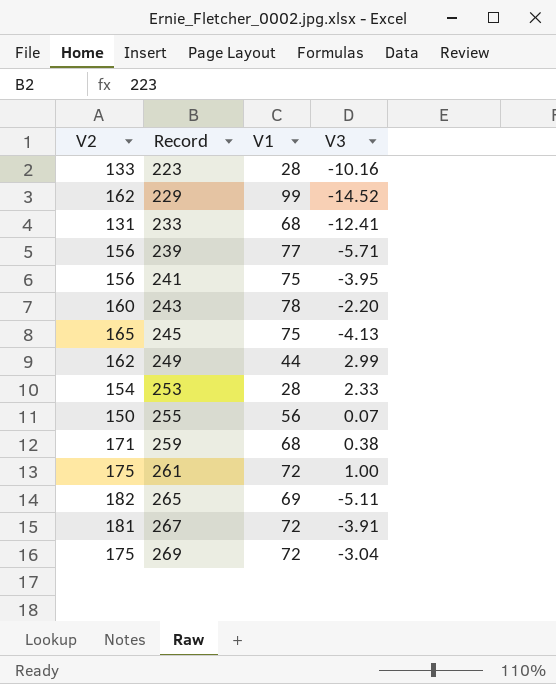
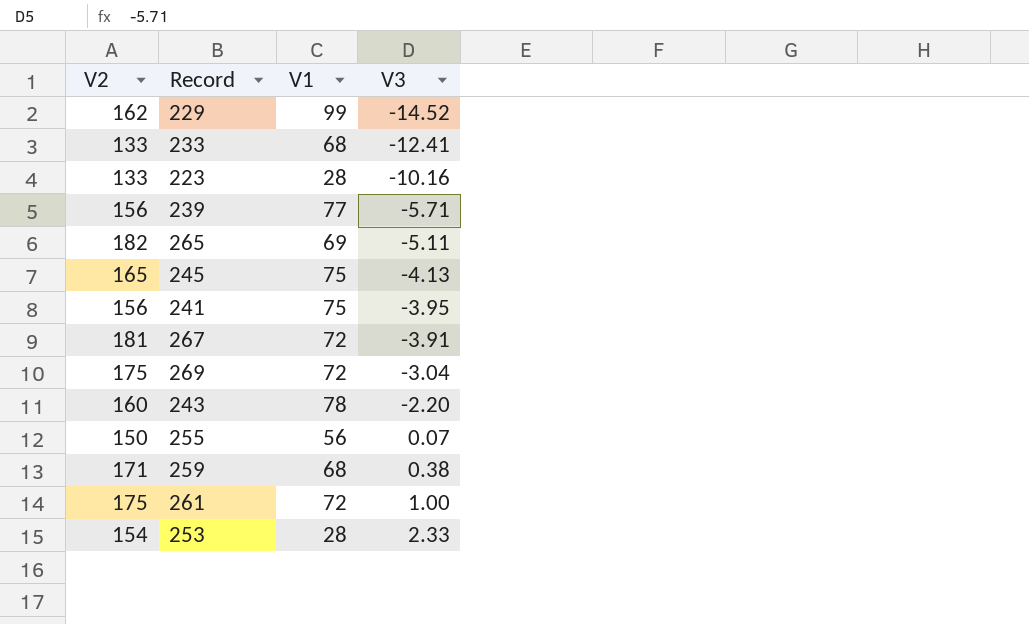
row order: Record ascending -> V3 ascending
row 249: 162 | 44 | 2.99 -> none
233 | V2: 131 -> 133

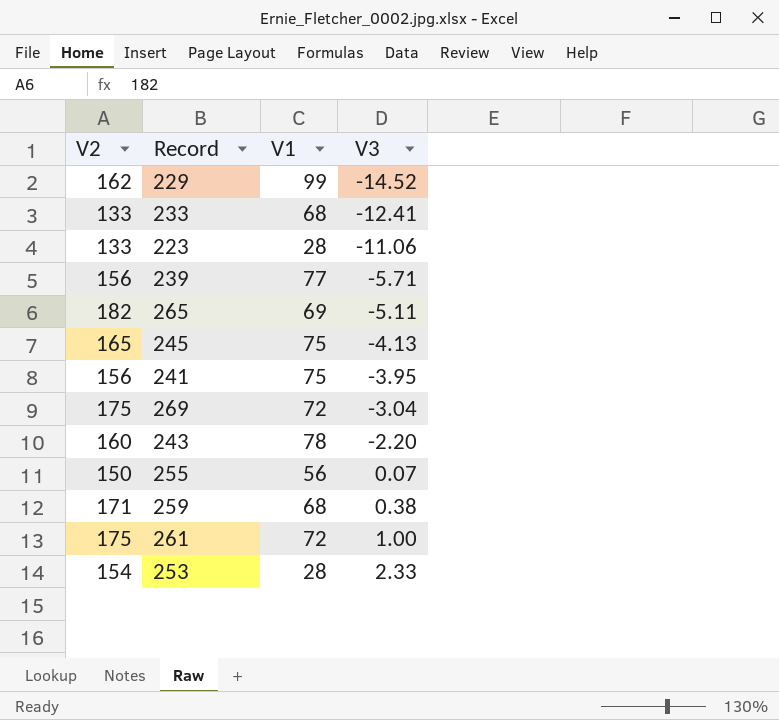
row 267: 181 | 72 | -3.91 -> none
223 | V3: -10.16 -> -11.06

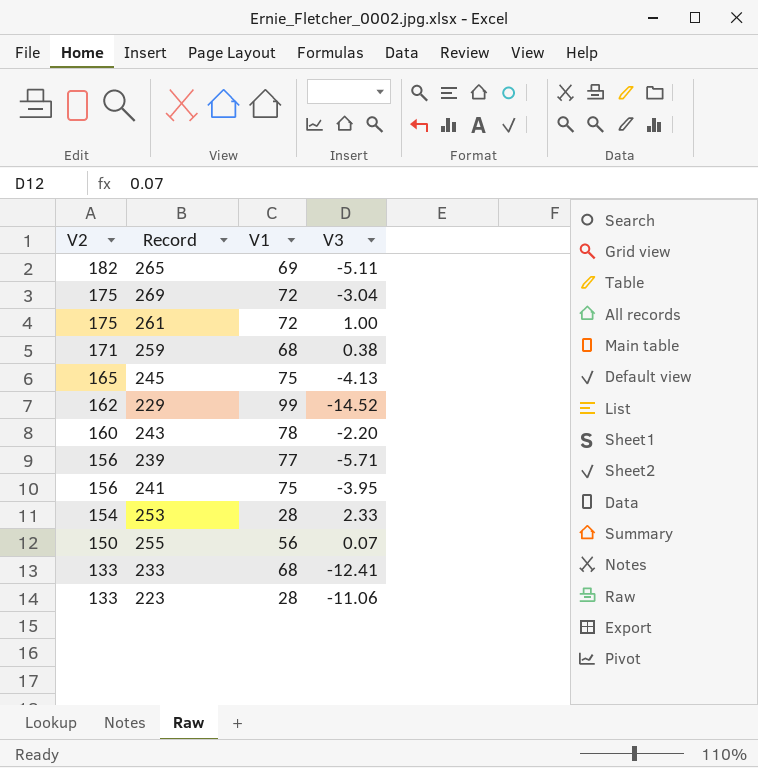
row order: V3 ascending -> V2 descending

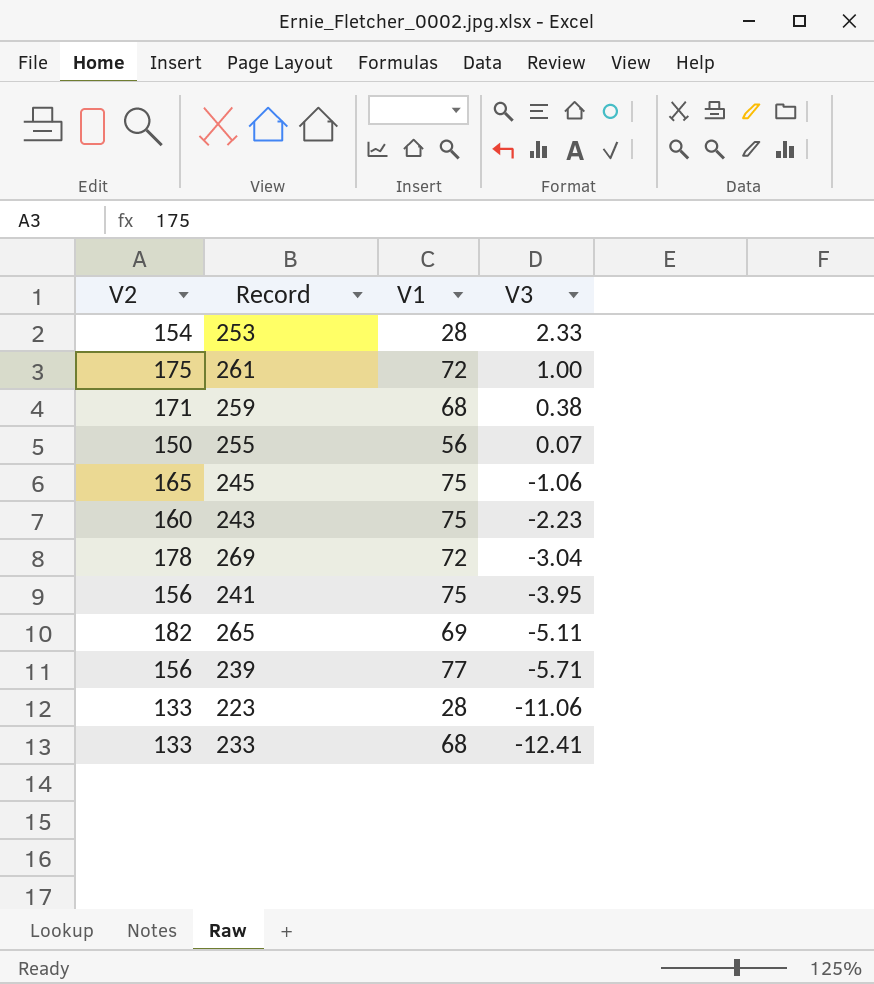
row order: V2 descending -> V3 descending
row 229: 162 | 99 | -14.52 -> none
245 | V3: -4.13 -> -1.06
243 | V1: 78 -> 75
243 | V3: -2.20 -> -2.23
269 | V2: 175 -> 178

